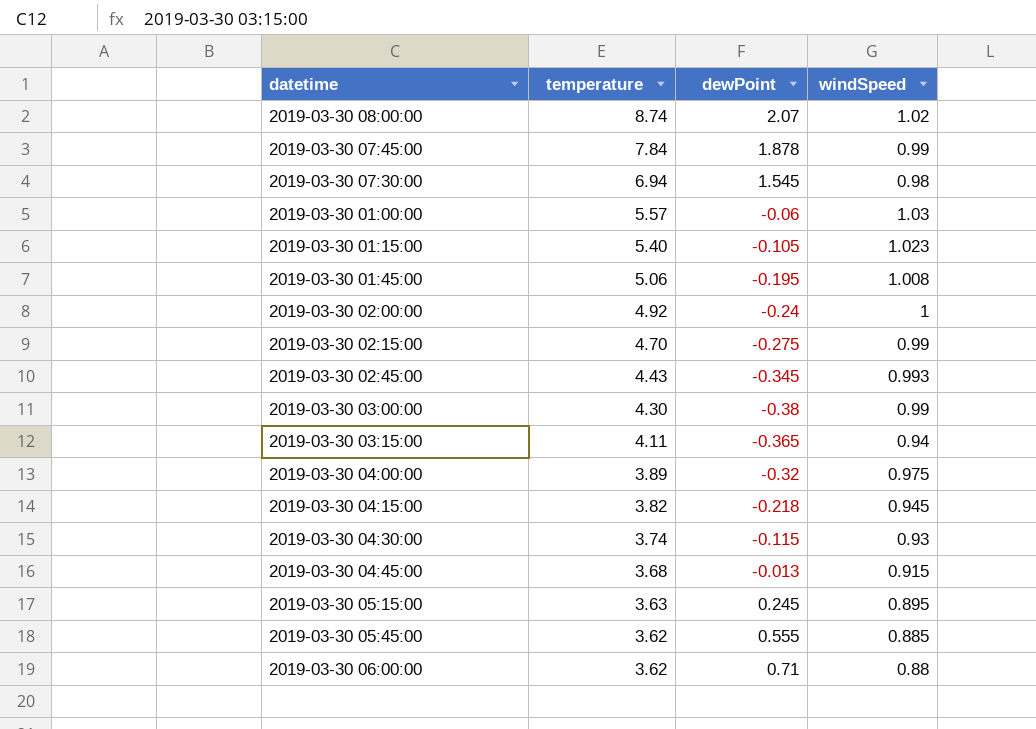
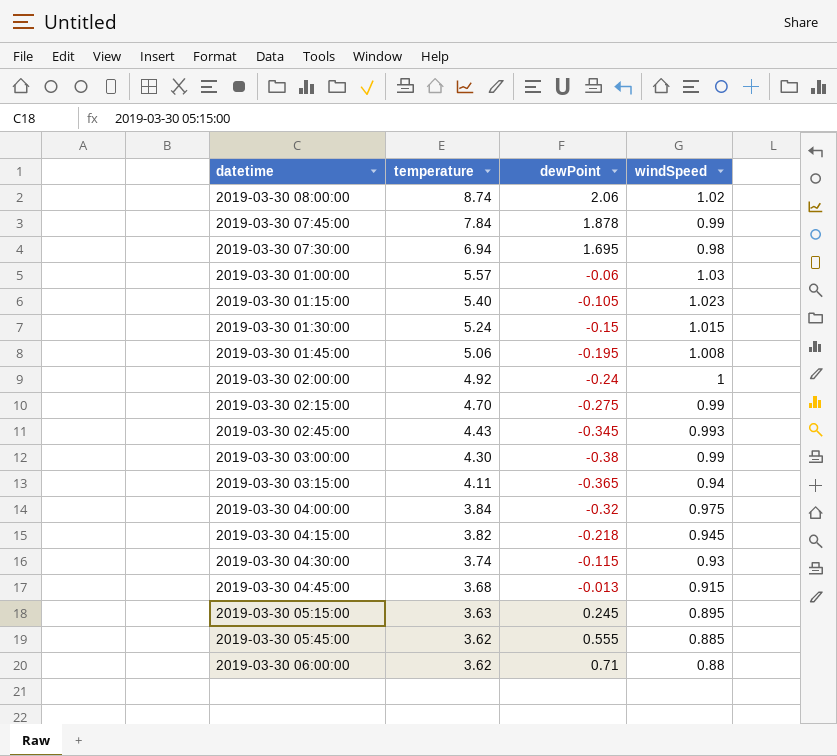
2019-03-30 08:00:00 | dewPoint: 2.07 -> 2.06
2019-03-30 07:30:00 | dewPoint: 1.545 -> 1.695
row 2019-03-30 01:30:00: none -> 5.24 | -0.15 | 1.015
2019-03-30 04:00:00 | temperature: 3.89 -> 3.84

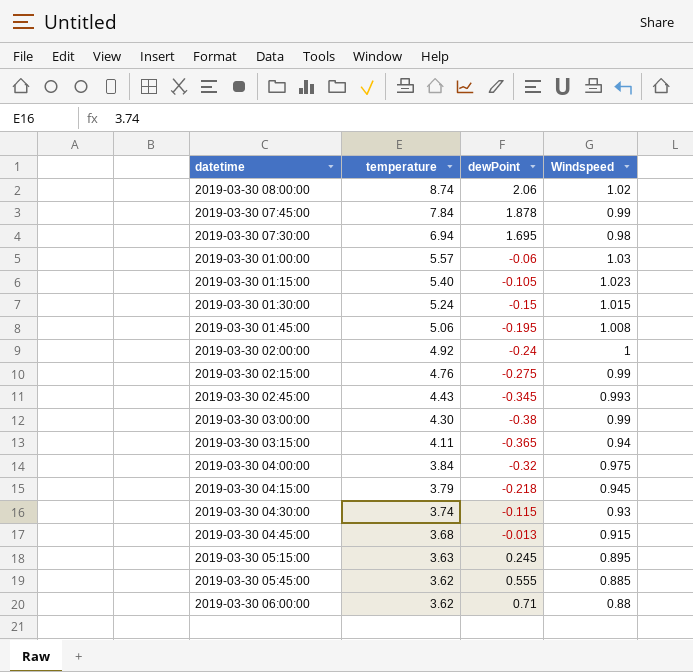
column name: windSpeed -> Windspeed
2019-03-30 02:15:00 | temperature: 4.70 -> 4.76
2019-03-30 04:15:00 | temperature: 3.82 -> 3.79

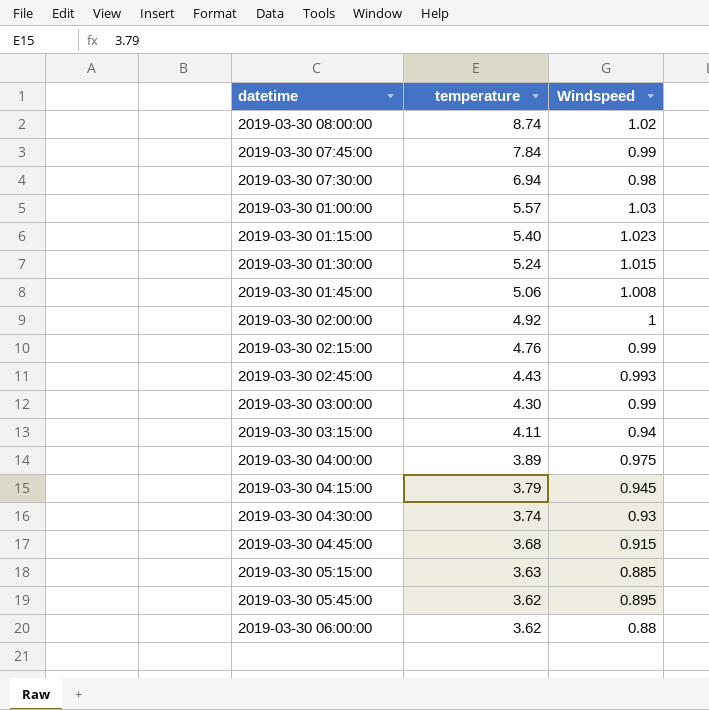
column dewPoint | position: 3 -> none
2019-03-30 04:00:00 | temperature: 3.84 -> 3.89
2019-03-30 05:15:00 | Windspeed: 0.895 -> 0.885
2019-03-30 05:45:00 | Windspeed: 0.885 -> 0.895

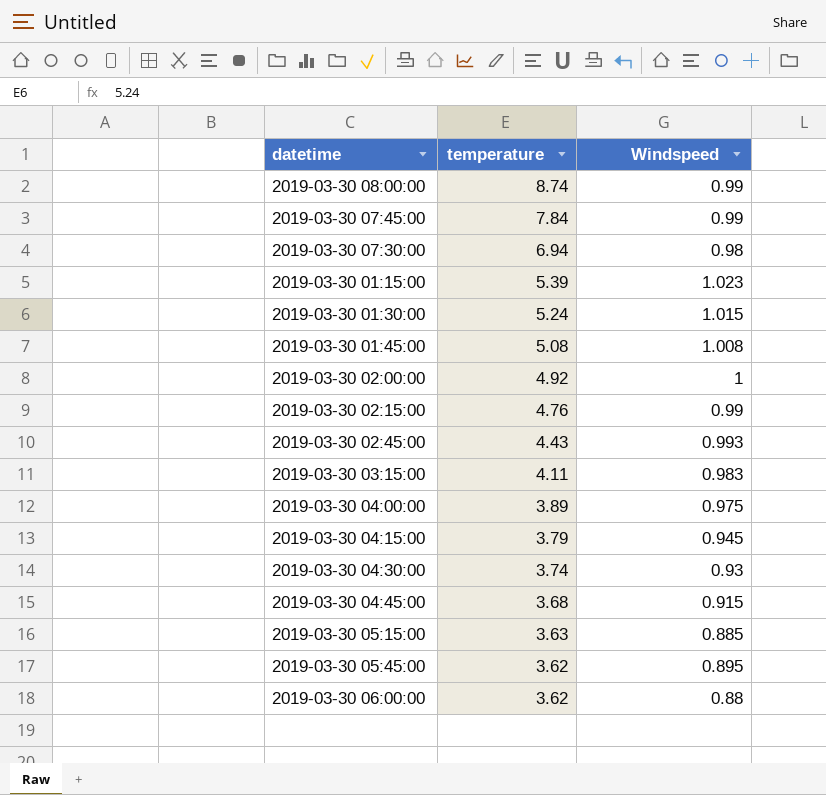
row 2019-03-30 01:00:00: 5.57 | 1.03 -> none
row 2019-03-30 03:00:00: 4.30 | 0.99 -> none
2019-03-30 08:00:00 | Windspeed: 1.02 -> 0.99
2019-03-30 01:15:00 | temperature: 5.40 -> 5.39
2019-03-30 01:45:00 | temperature: 5.06 -> 5.08
2019-03-30 03:15:00 | Windspeed: 0.94 -> 0.983

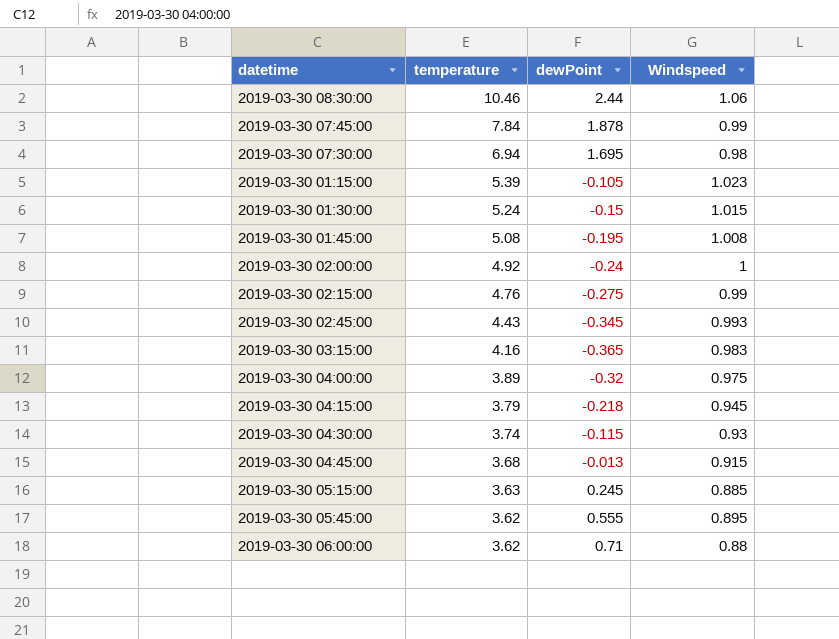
column dewPoint | position: none -> 3
row 2019-03-30 08:00:00: 8.74 | 0.99 -> none
row 2019-03-30 08:30:00: none -> 10.46 | 2.44 | 1.06
2019-03-30 03:15:00 | temperature: 4.11 -> 4.16

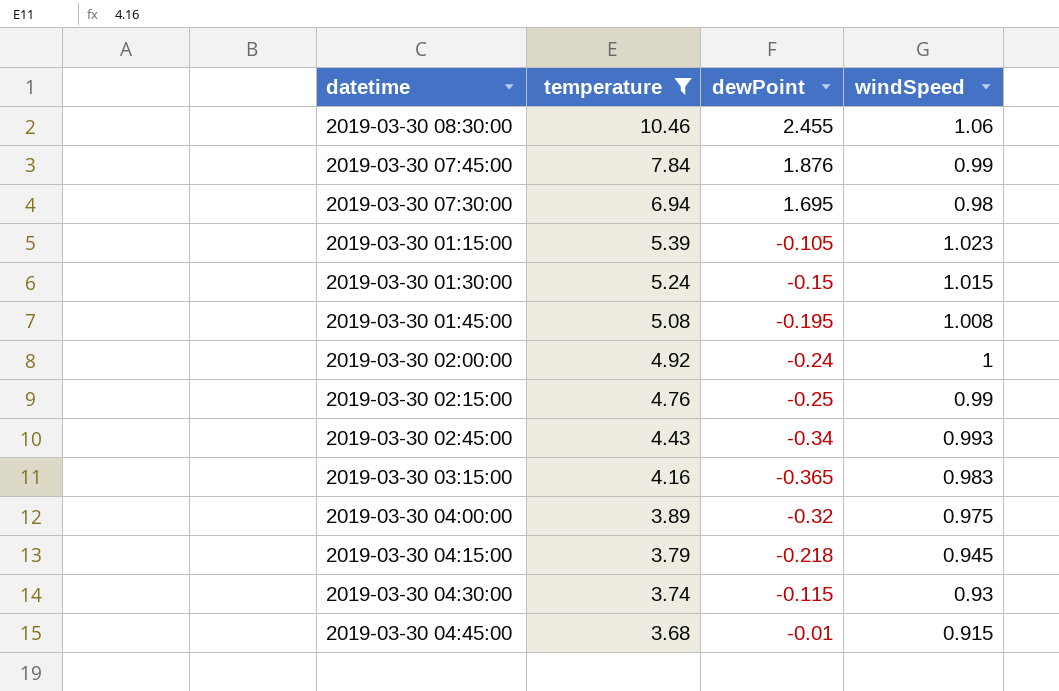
filter: none -> temperature >= 3.68
column name: Windspeed -> windSpeed
2019-03-30 08:30:00 | dewPoint: 2.44 -> 2.455
2019-03-30 07:45:00 | dewPoint: 1.878 -> 1.876
2019-03-30 02:15:00 | dewPoint: -0.275 -> -0.25
2019-03-30 02:45:00 | dewPoint: -0.345 -> -0.34
2019-03-30 04:45:00 | dewPoint: -0.013 -> -0.01

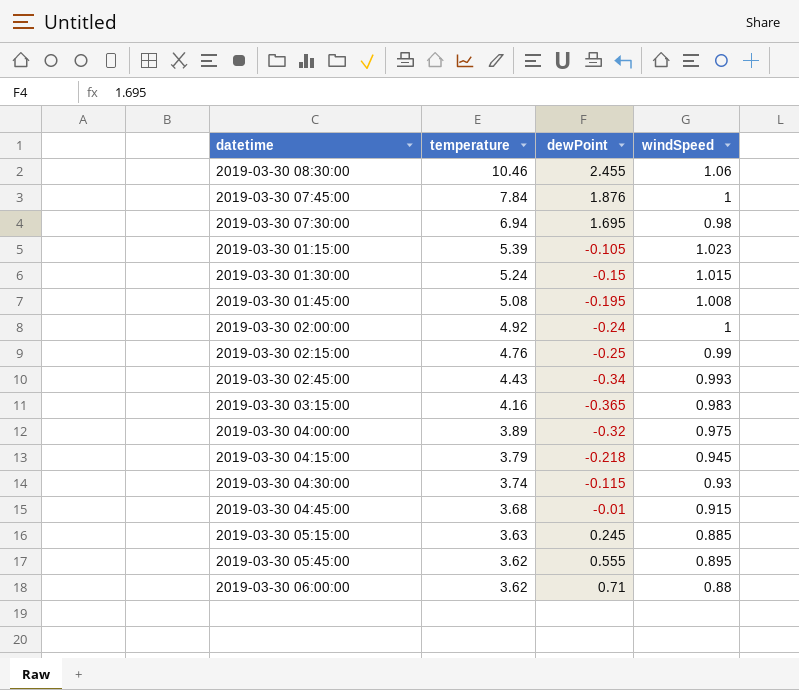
filter: temperature >= 3.68 -> none
2019-03-30 07:45:00 | windSpeed: 0.99 -> 1

